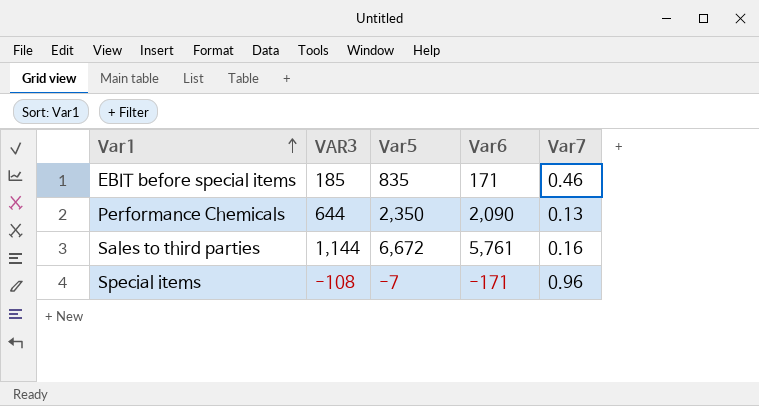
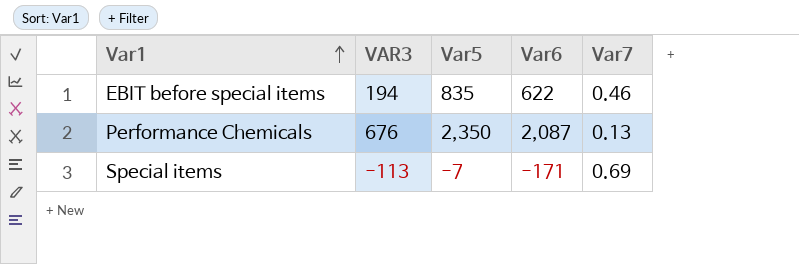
row Sales to third parties: 1,144 | 6,672 | 5,761 | 0.16 -> none
EBIT before special items | VAR3: 185 -> 194
EBIT before special items | Var6: 171 -> 622
Performance Chemicals | VAR3: 644 -> 676
Performance Chemicals | Var6: 2,090 -> 2,087
Special items | VAR3: -108 -> -113
Special items | Var7: 0.96 -> 0.69

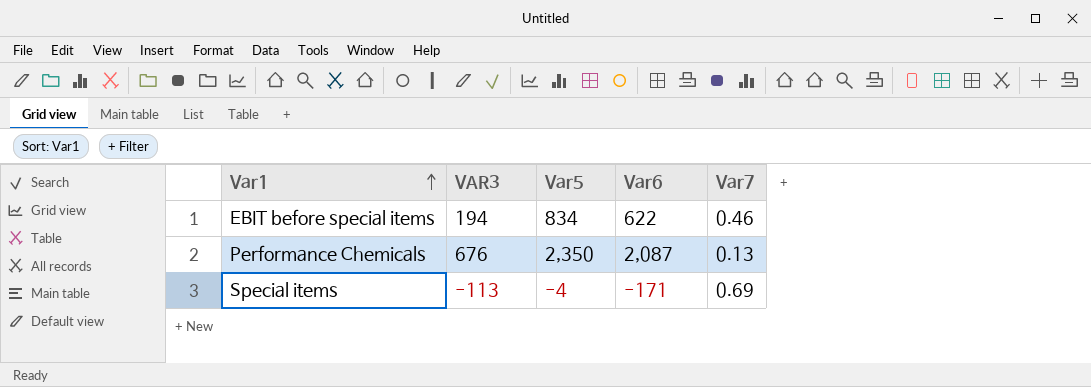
EBIT before special items | Var5: 835 -> 834
Special items | Var5: -7 -> -4

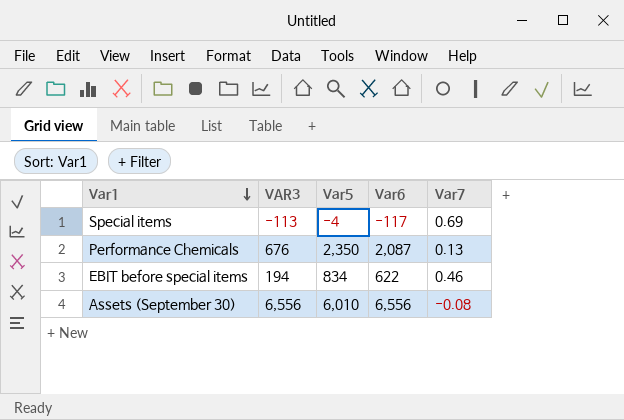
row order: Var1 ascending -> Var1 descending
Special items | Var6: -171 -> -117
row Assets (September 30): none -> 6,556 | 6,010 | 6,556 | -0.08

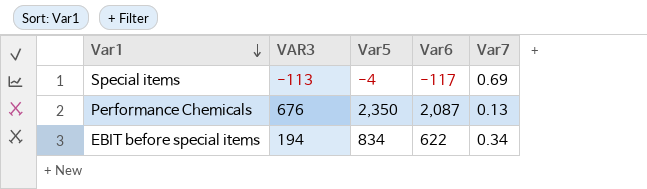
row Assets (September 30): 6,556 | 6,010 | 6,556 | -0.08 -> none
EBIT before special items | Var7: 0.46 -> 0.34

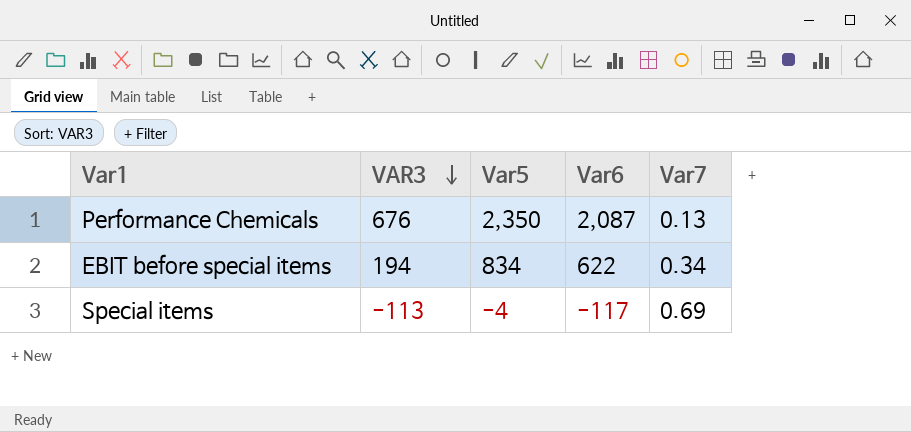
row order: Var1 descending -> VAR3 descending

